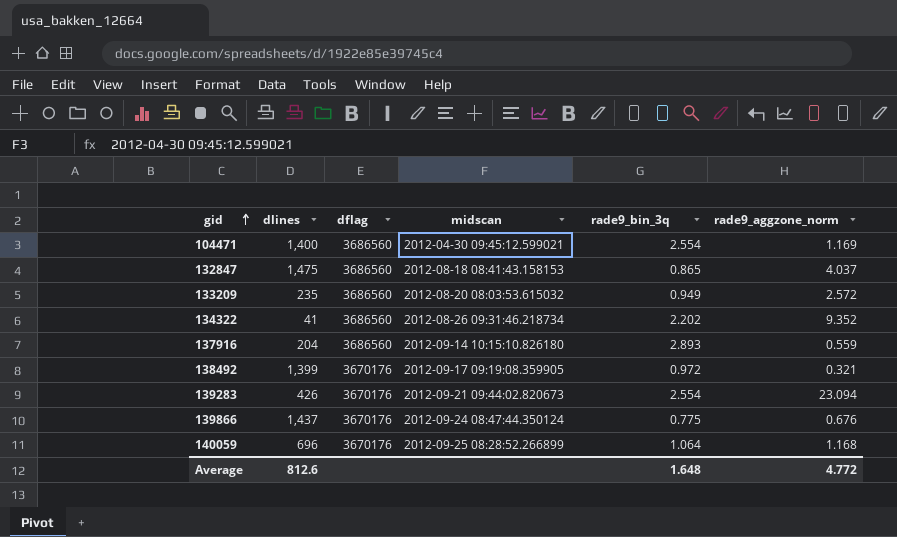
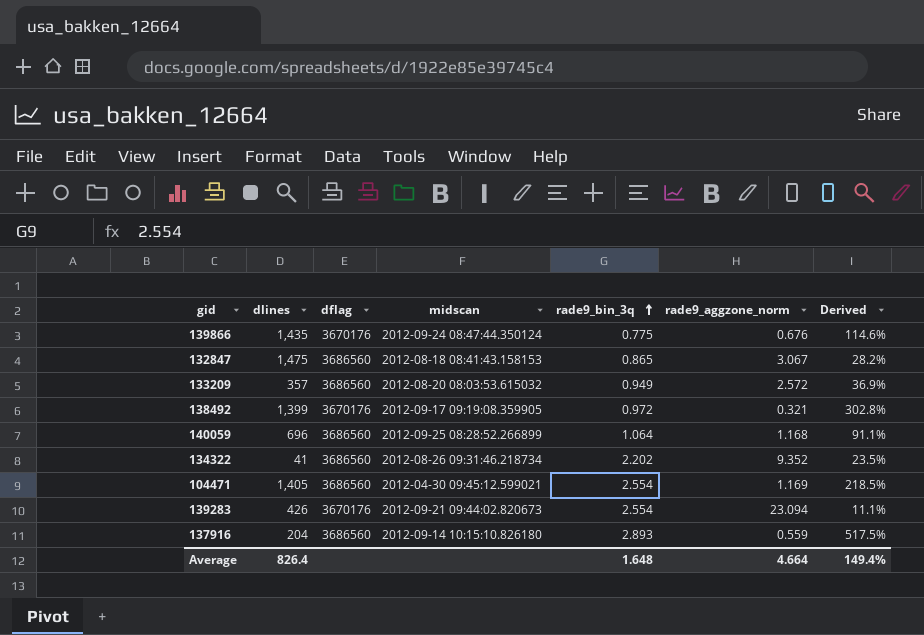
row order: gid ascending -> rade9_bin_3q ascending
column Derived | formula: none -> [rade9_bin_3q] / [rade9_aggzone_norm]
139866 | dlines: 1,437 -> 1,435
132847 | rade9_aggzone_norm: 4.037 -> 3.067
133209 | dlines: 235 -> 357
140059 | dflag: 3670176 -> 3686560
104471 | dlines: 1,400 -> 1,405
Average | dlines: 812.6 -> 826.4
Average | rade9_aggzone_norm: 4.772 -> 4.664

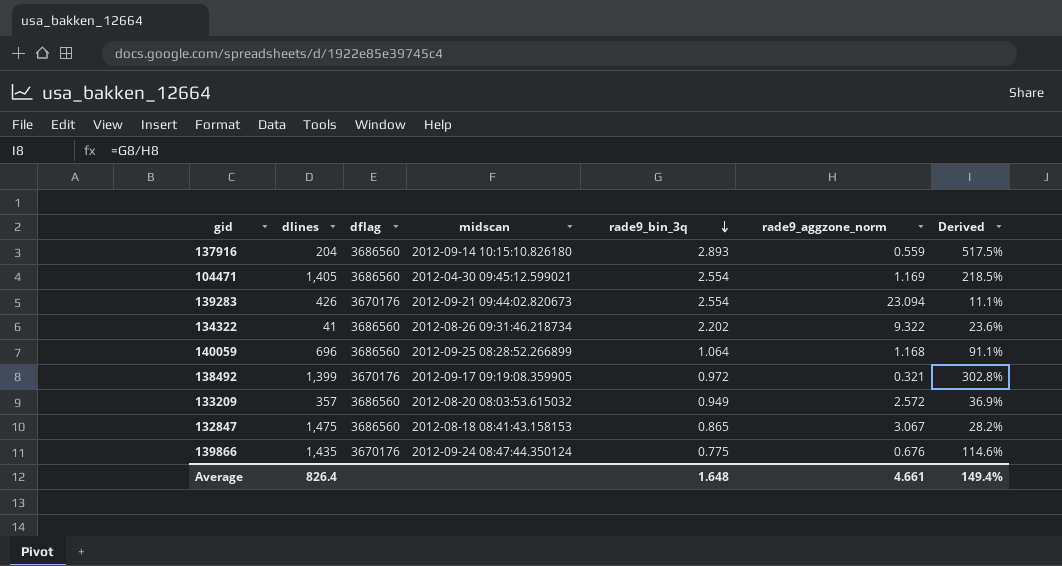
row order: rade9_bin_3q ascending -> rade9_bin_3q descending
134322 | rade9_aggzone_norm: 9.352 -> 9.322
134322 | Derived: 23.5% -> 23.6%
Average | rade9_aggzone_norm: 4.664 -> 4.661

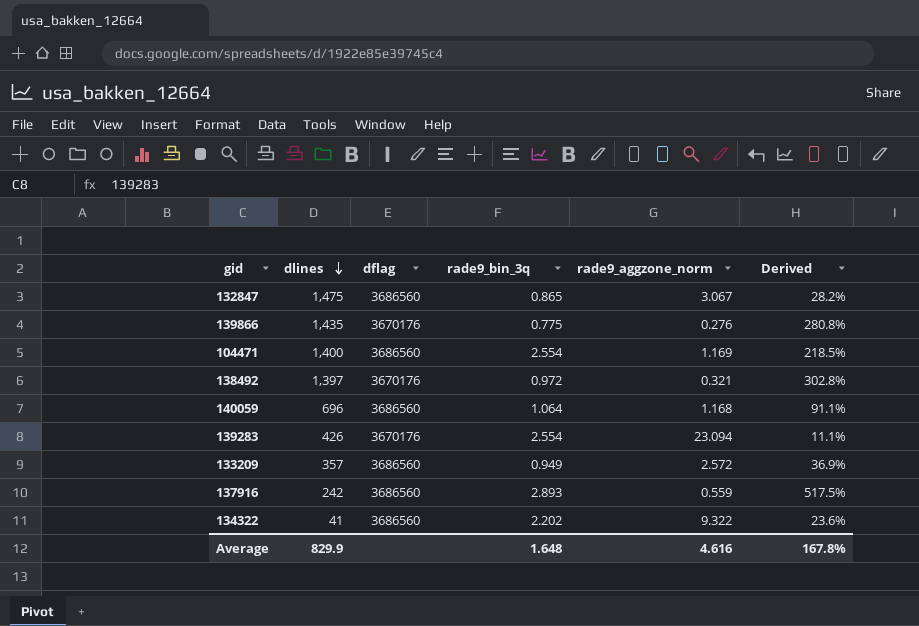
row order: rade9_bin_3q descending -> dlines descending
column midscan | position: 4 -> none
139866 | rade9_aggzone_norm: 0.676 -> 0.276
139866 | Derived: 114.6% -> 280.8%
104471 | dlines: 1,405 -> 1,400
138492 | dlines: 1,399 -> 1,397
137916 | dlines: 204 -> 242
Average | dlines: 826.4 -> 829.9
Average | rade9_aggzone_norm: 4.661 -> 4.616
Average | Derived: 149.4% -> 167.8%

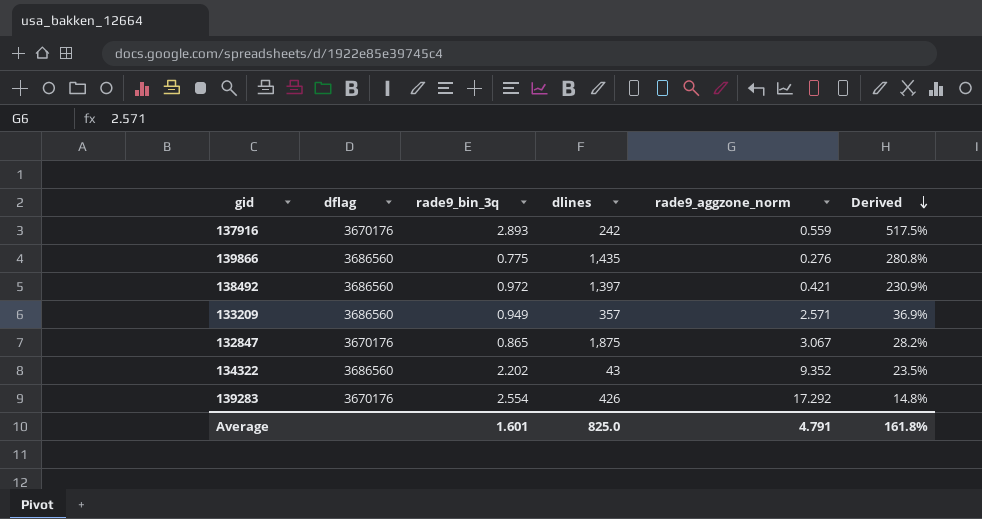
row order: dlines descending -> Derived descending
column dlines | position: 2 -> 4
row 104471: 1,400 | 3686560 | 2.554 | 1.169 | 218.5% -> none
row 140059: 696 | 3686560 | 1.064 | 1.168 | 91.1% -> none
137916 | dflag: 3686560 -> 3670176
139866 | dflag: 3670176 -> 3686560
138492 | dflag: 3670176 -> 3686560
138492 | rade9_aggzone_norm: 0.321 -> 0.421
138492 | Derived: 302.8% -> 230.9%
133209 | rade9_aggzone_norm: 2.572 -> 2.571
132847 | dflag: 3686560 -> 3670176
132847 | dlines: 1,475 -> 1,875
134322 | dlines: 41 -> 43
134322 | rade9_aggzone_norm: 9.322 -> 9.352
134322 | Derived: 23.6% -> 23.5%
139283 | rade9_aggzone_norm: 23.094 -> 17.292
139283 | Derived: 11.1% -> 14.8%
Average | rade9_bin_3q: 1.648 -> 1.601
Average | dlines: 829.9 -> 825.0
Average | rade9_aggzone_norm: 4.616 -> 4.791
Average | Derived: 167.8% -> 161.8%

